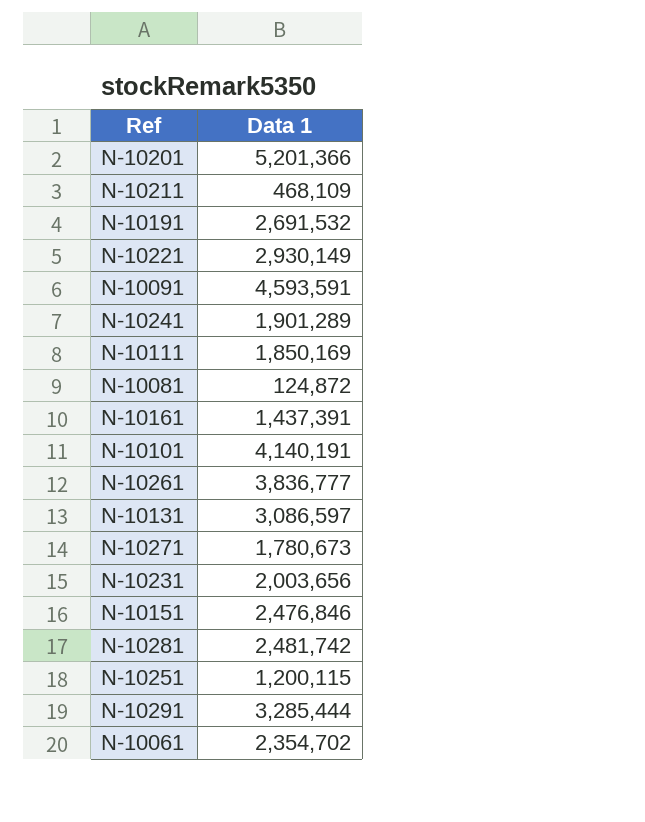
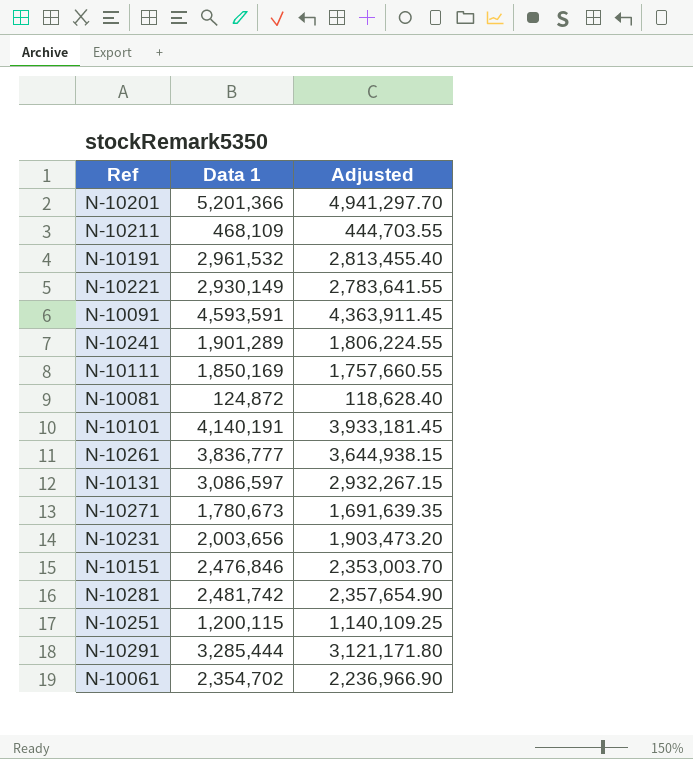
column Adjusted | formula: none -> [Data 1] * 0.95
row N-10161: 1,437,391 -> none
N-10191 | Data 1: 2,691,532 -> 2,961,532

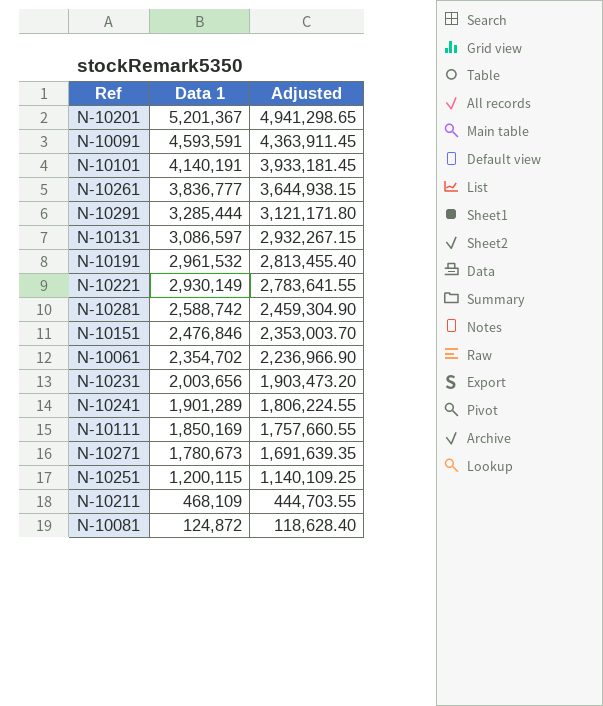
row order: none -> Data 1 descending
N-10201 | Data 1: 5,201,366 -> 5,201,367
N-10201 | Adjusted: 4,941,297.70 -> 4,941,298.65
N-10281 | Data 1: 2,481,742 -> 2,588,742
N-10281 | Adjusted: 2,357,654.90 -> 2,459,304.90

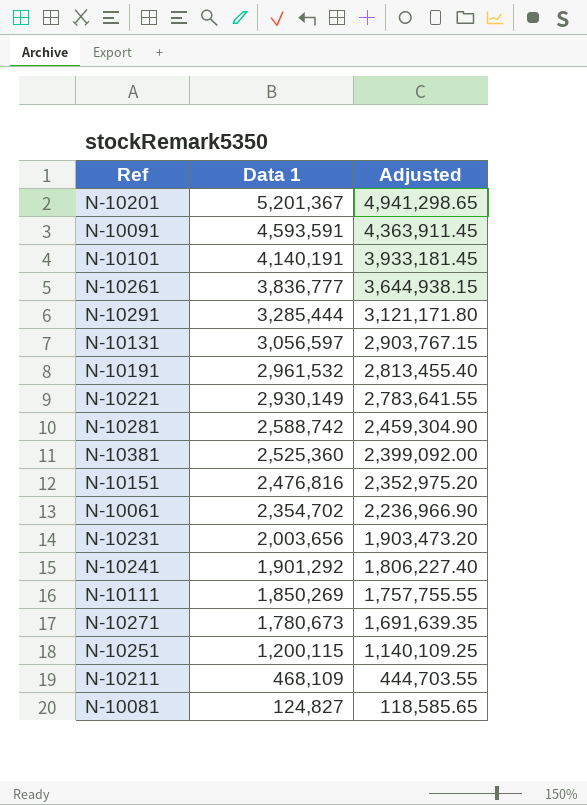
N-10131 | Data 1: 3,086,597 -> 3,056,597
N-10131 | Adjusted: 2,932,267.15 -> 2,903,767.15
row N-10381: none -> 2,525,360 | 2,399,092.00
N-10151 | Data 1: 2,476,846 -> 2,476,816
N-10151 | Adjusted: 2,353,003.70 -> 2,352,975.20
N-10241 | Data 1: 1,901,289 -> 1,901,292
N-10241 | Adjusted: 1,806,224.55 -> 1,806,227.40
N-10111 | Data 1: 1,850,169 -> 1,850,269
N-10111 | Adjusted: 1,757,660.55 -> 1,757,755.55
N-10081 | Data 1: 124,872 -> 124,827
N-10081 | Adjusted: 118,628.40 -> 118,585.65

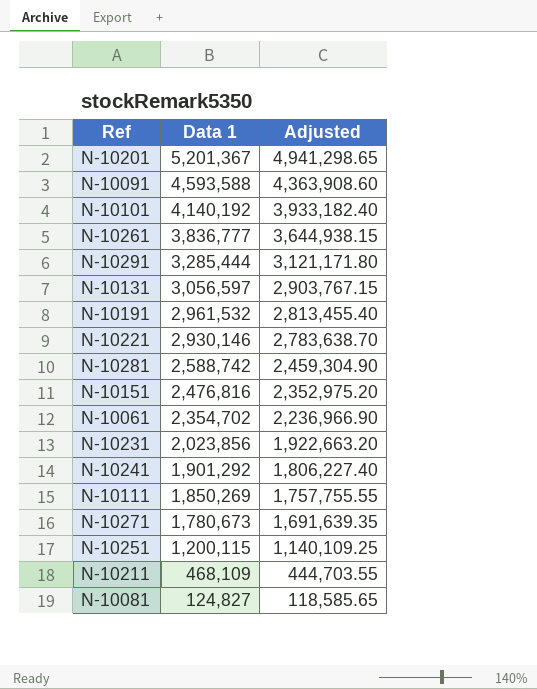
row N-10381: 2,525,360 | 2,399,092.00 -> none
N-10091 | Data 1: 4,593,591 -> 4,593,588
N-10091 | Adjusted: 4,363,911.45 -> 4,363,908.60
N-10101 | Data 1: 4,140,191 -> 4,140,192
N-10101 | Adjusted: 3,933,181.45 -> 3,933,182.40
N-10221 | Data 1: 2,930,149 -> 2,930,146
N-10221 | Adjusted: 2,783,641.55 -> 2,783,638.70
N-10231 | Data 1: 2,003,656 -> 2,023,856
N-10231 | Adjusted: 1,903,473.20 -> 1,922,663.20

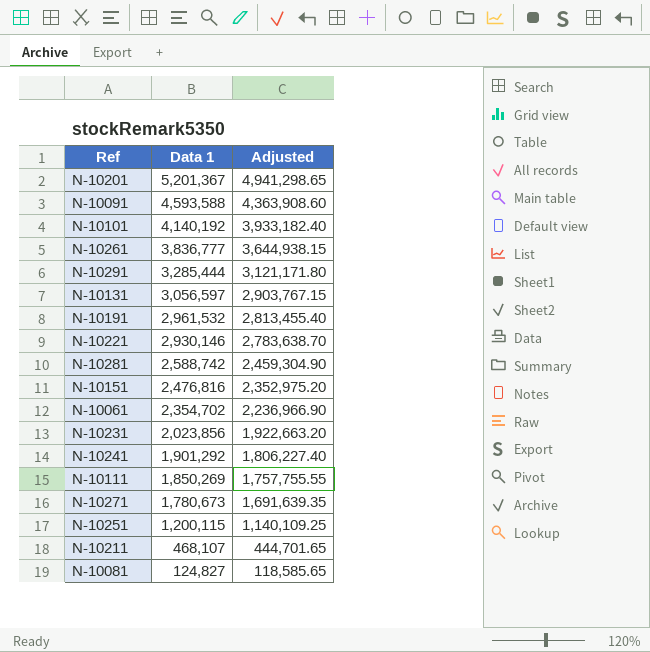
N-10211 | Data 1: 468,109 -> 468,107
N-10211 | Adjusted: 444,703.55 -> 444,701.65

